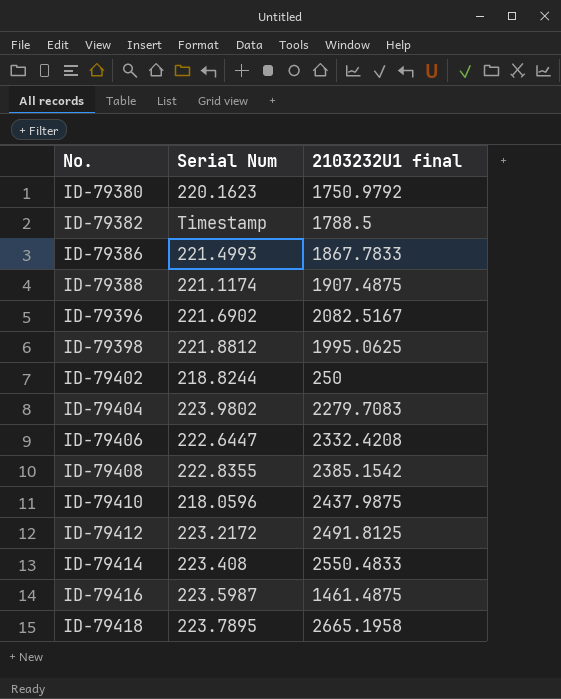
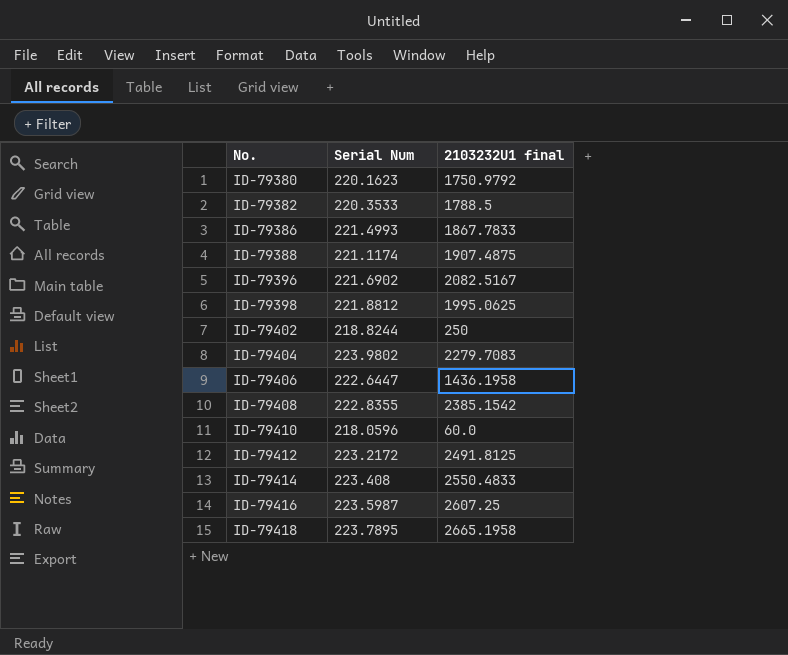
ID-79382 | Serial Num: Timestamp -> 220.3533
ID-79406 | 2103232U1 final: 2332.4208 -> 1436.1958
ID-79410 | 2103232U1 final: 2437.9875 -> 60.0
ID-79416 | 2103232U1 final: 1461.4875 -> 2607.25

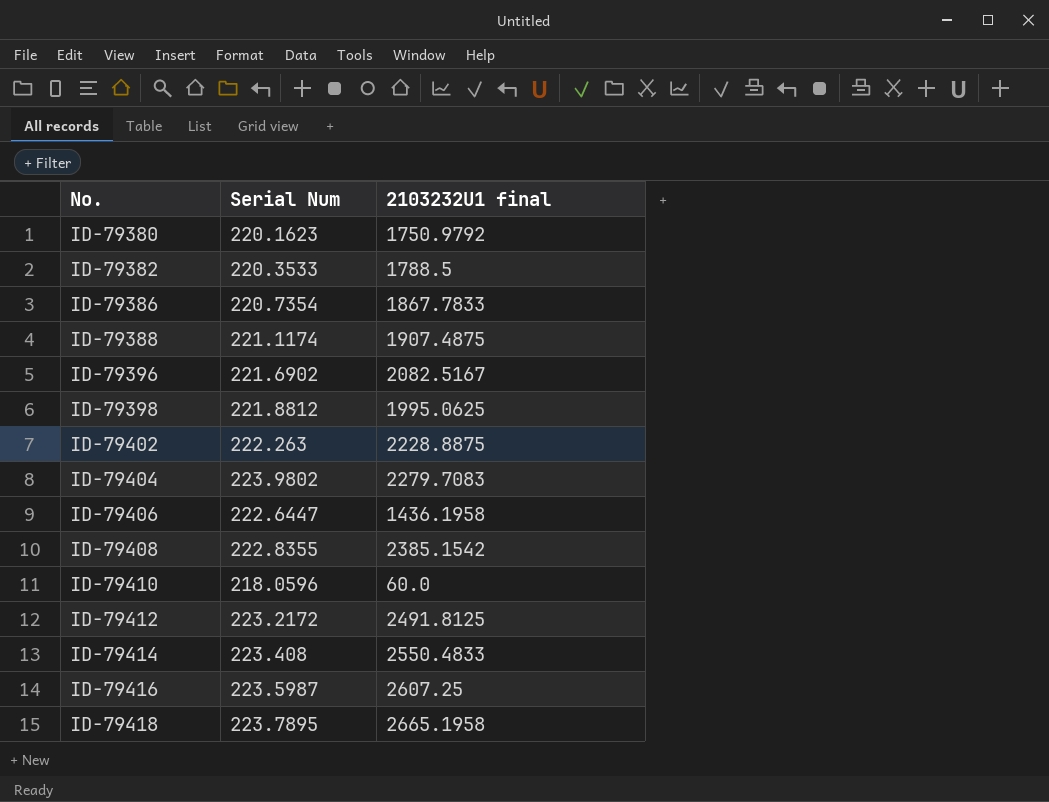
ID-79386 | Serial Num: 221.4993 -> 220.7354
ID-79402 | Serial Num: 218.8244 -> 222.263
ID-79402 | 2103232U1 final: 250 -> 2228.8875

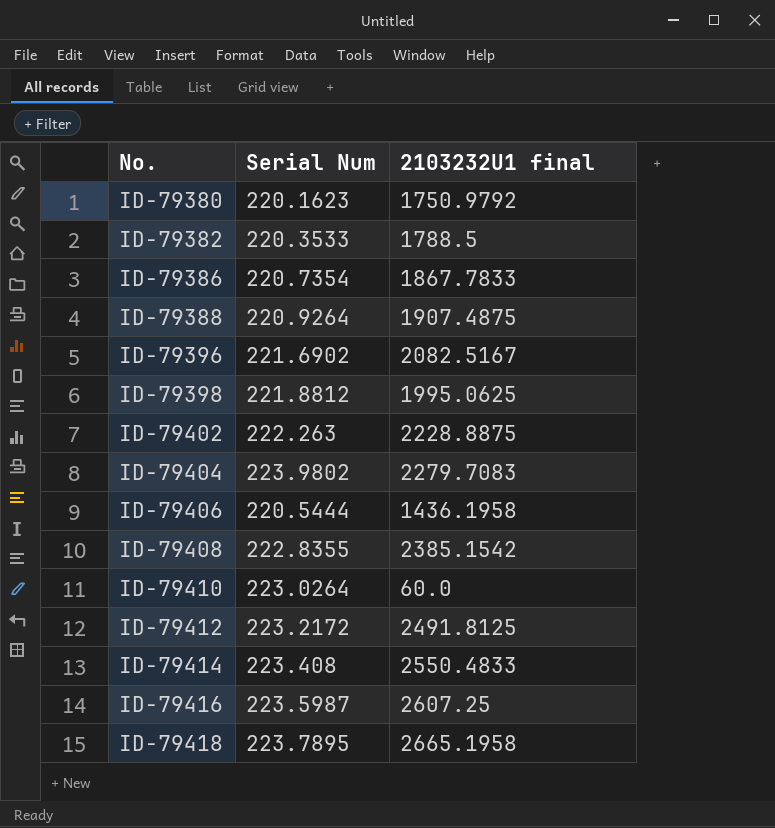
ID-79388 | Serial Num: 221.1174 -> 220.9264
ID-79406 | Serial Num: 222.6447 -> 220.5444
ID-79410 | Serial Num: 218.0596 -> 223.0264

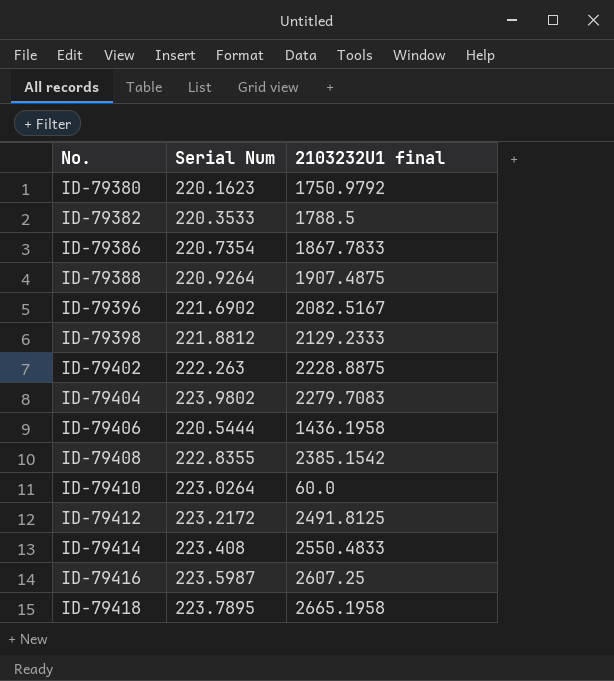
ID-79398 | 2103232U1 final: 1995.0625 -> 2129.2333

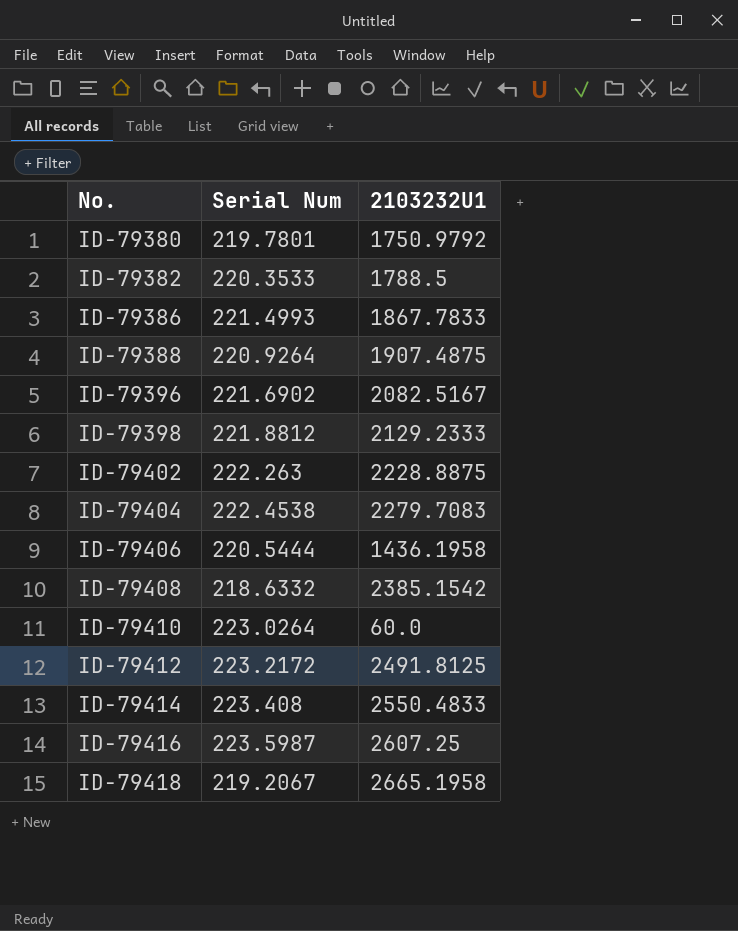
column name: 2103232U1 final -> 2103232U1
ID-79380 | Serial Num: 220.1623 -> 219.7801
ID-79386 | Serial Num: 220.7354 -> 221.4993
ID-79404 | Serial Num: 223.9802 -> 222.4538
ID-79408 | Serial Num: 222.8355 -> 218.6332
ID-79418 | Serial Num: 223.7895 -> 219.2067

